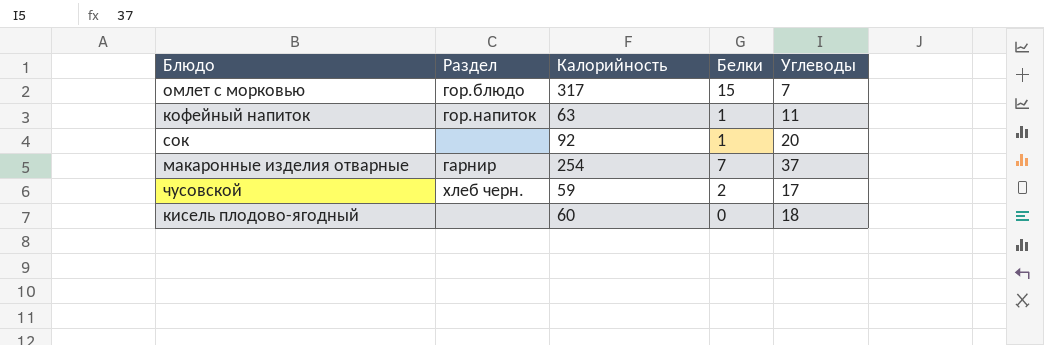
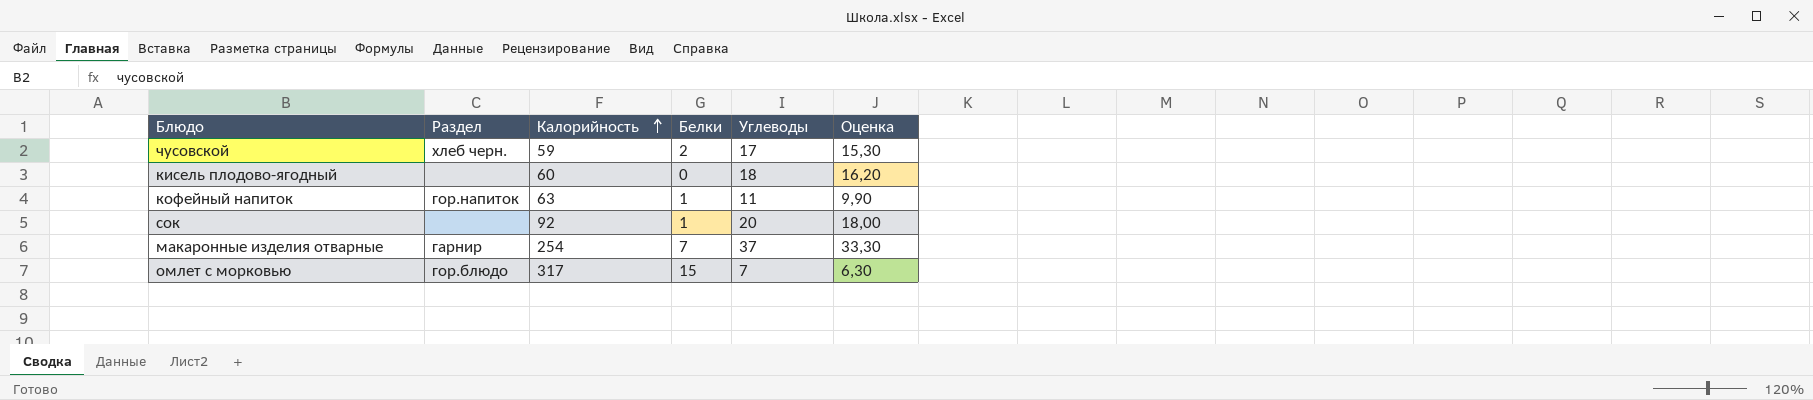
row order: none -> Калорийность ascending
column Оценка | formula: none -> [Углеводы] * 0,9

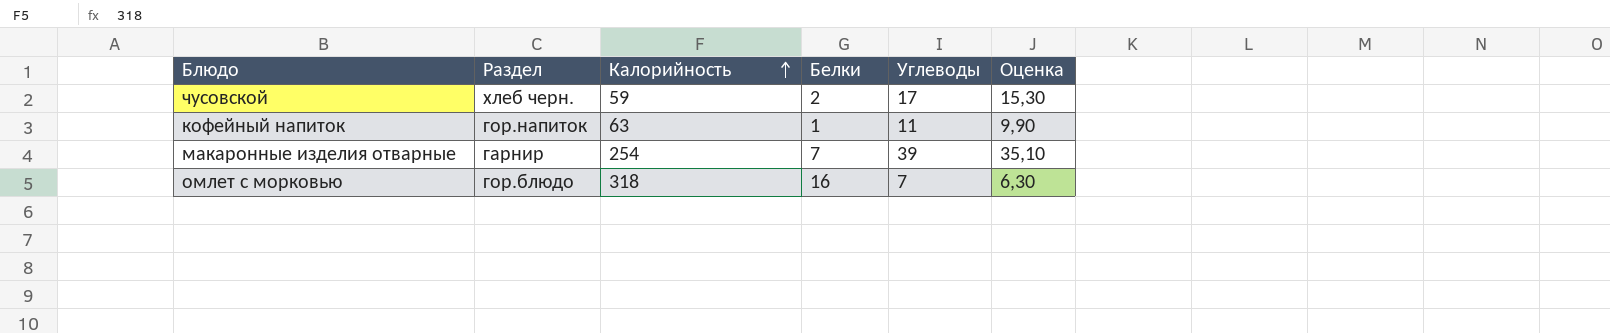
row кисель плодово-ягодный: none | 60 | 0 | 18 | 16,20 -> none
row сок: none | 92 | 1 | 20 | 18,00 -> none
макаронные изделия отварные | Углеводы: 37 -> 39
макаронные изделия отварные | Оценка: 33,30 -> 35,10
омлет с морковью | Калорийность: 317 -> 318
омлет с морковью | Белки: 15 -> 16

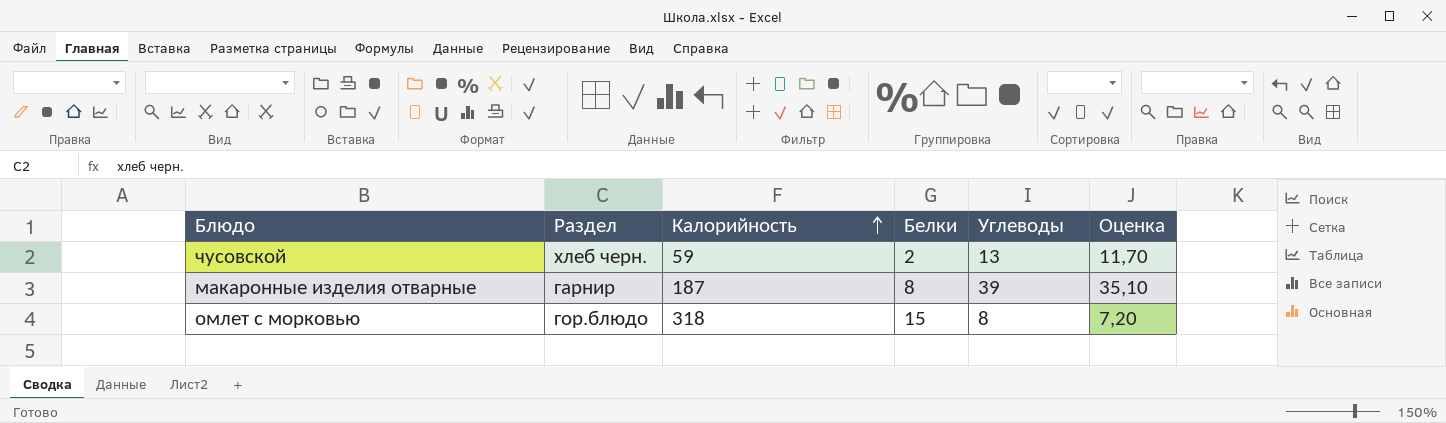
row кофейный напиток: гор.напиток | 63 | 1 | 11 | 9,90 -> none
чусовской | Углеводы: 17 -> 13
чусовской | Оценка: 15,30 -> 11,70
макаронные изделия отварные | Калорийность: 254 -> 187
макаронные изделия отварные | Белки: 7 -> 8
омлет с морковью | Белки: 16 -> 15
омлет с морковью | Углеводы: 7 -> 8
омлет с морковью | Оценка: 6,30 -> 7,20

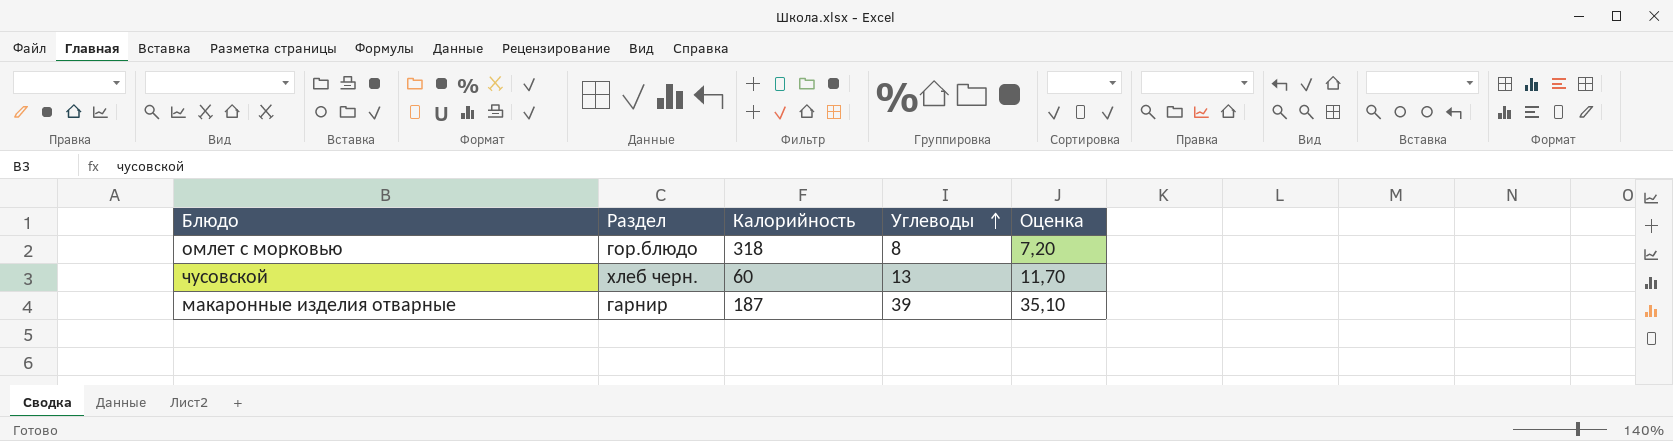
row order: Калорийность ascending -> Углеводы ascending
column Белки | position: 4 -> none
чусовской | Калорийность: 59 -> 60

